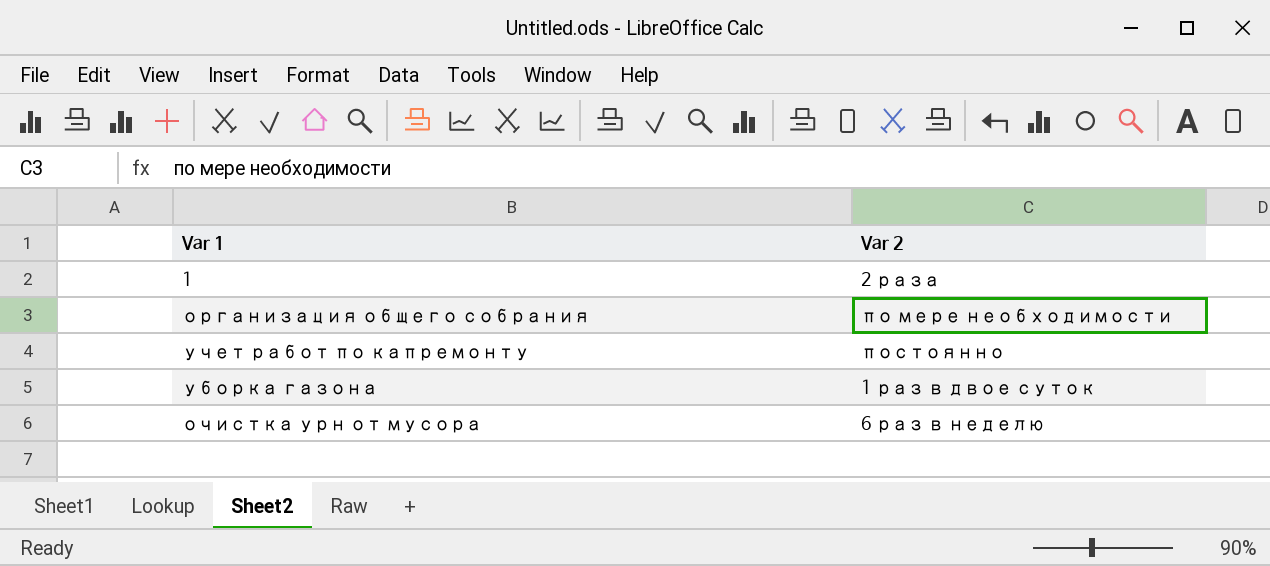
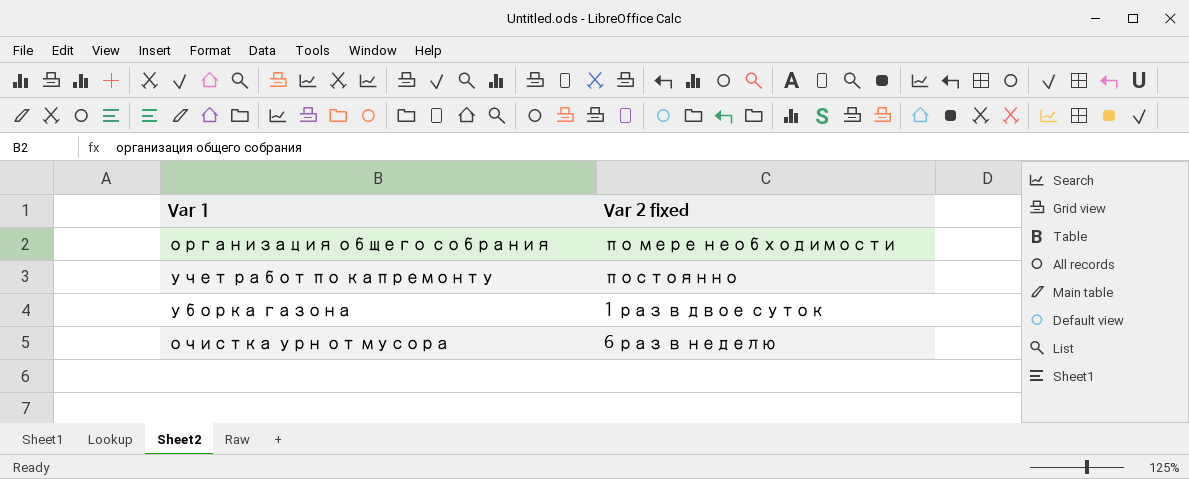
column name: Var 2 -> Var 2 fixed
row 1: 2 раза -> none

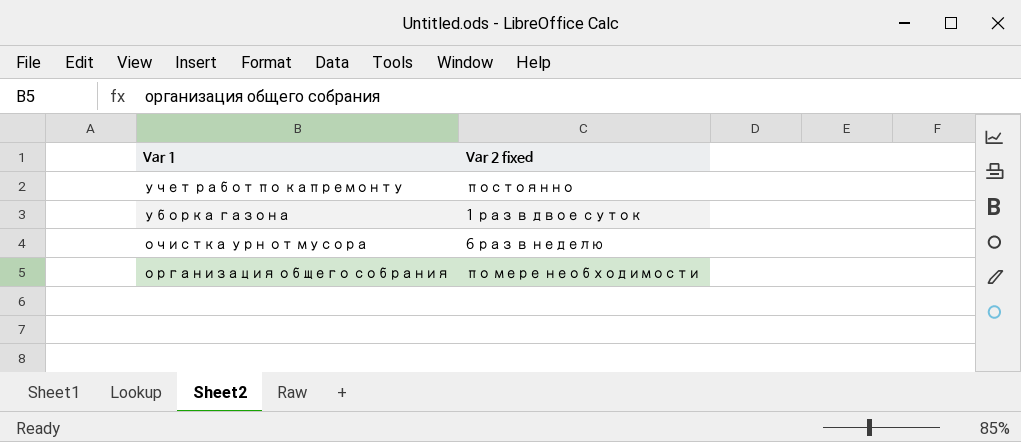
row order: none -> Var 1 descending

